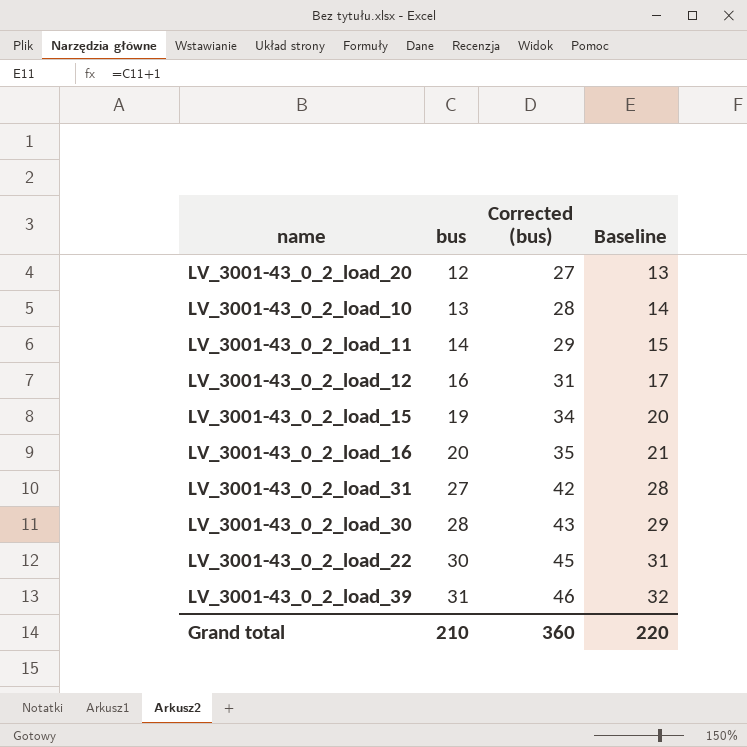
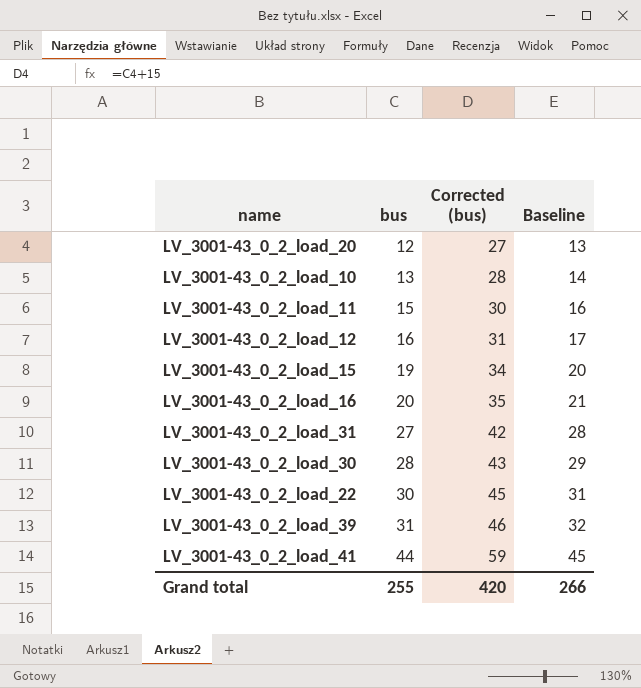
LV_3001-43_0_2_load_11 | bus: 14 -> 15
LV_3001-43_0_2_load_11 | Corrected (bus): 29 -> 30
LV_3001-43_0_2_load_11 | Baseline: 15 -> 16
row LV_3001-43_0_2_load_41: none -> 44 | 59 | 45
Grand total | bus: 210 -> 255
Grand total | Corrected (bus): 360 -> 420
Grand total | Baseline: 220 -> 266

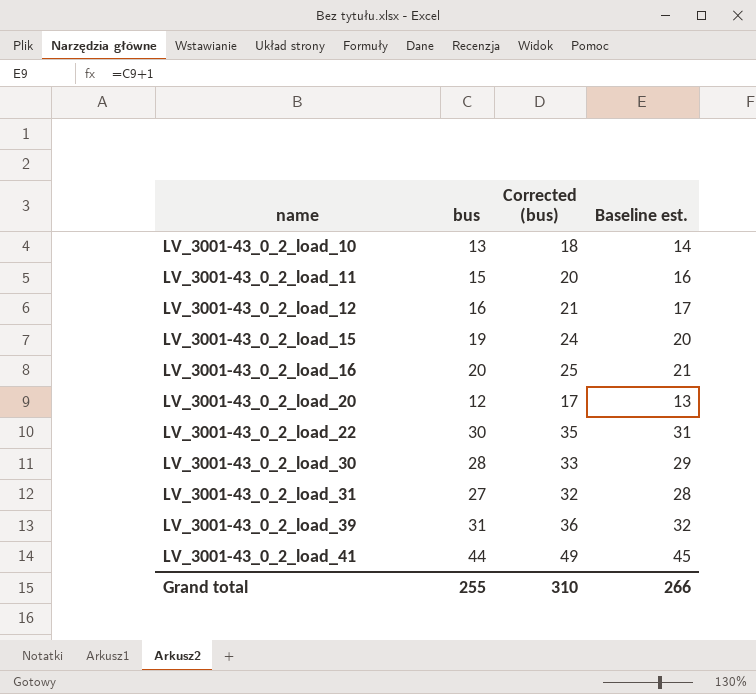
row order: bus ascending -> name ascending
column Corrected (bus) | formula: [bus] + 15 -> [bus] + 5
column name: Baseline -> Baseline est.
Grand total | Corrected (bus): 420 -> 310

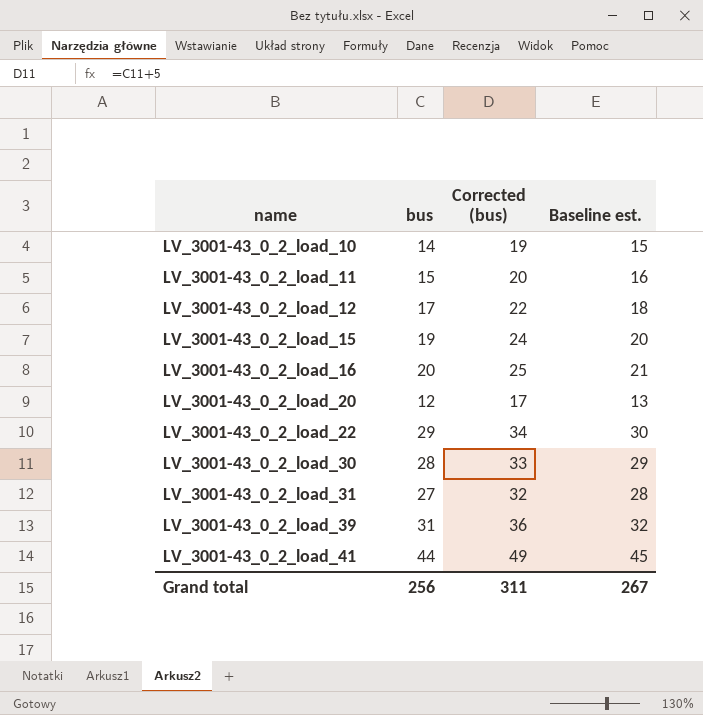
LV_3001-43_0_2_load_10 | bus: 13 -> 14
LV_3001-43_0_2_load_10 | Corrected (bus): 18 -> 19
LV_3001-43_0_2_load_10 | Baseline est.: 14 -> 15
LV_3001-43_0_2_load_12 | bus: 16 -> 17
LV_3001-43_0_2_load_12 | Corrected (bus): 21 -> 22
LV_3001-43_0_2_load_12 | Baseline est.: 17 -> 18
LV_3001-43_0_2_load_22 | bus: 30 -> 29
LV_3001-43_0_2_load_22 | Corrected (bus): 35 -> 34
LV_3001-43_0_2_load_22 | Baseline est.: 31 -> 30
Grand total | bus: 255 -> 256
Grand total | Corrected (bus): 310 -> 311
Grand total | Baseline est.: 266 -> 267

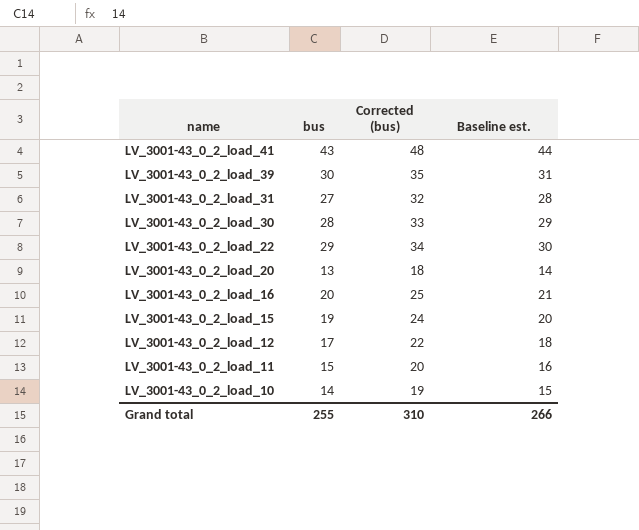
row order: name ascending -> name descending
LV_3001-43_0_2_load_41 | bus: 44 -> 43
LV_3001-43_0_2_load_41 | Corrected (bus): 49 -> 48
LV_3001-43_0_2_load_41 | Baseline est.: 45 -> 44
LV_3001-43_0_2_load_39 | bus: 31 -> 30
LV_3001-43_0_2_load_39 | Corrected (bus): 36 -> 35
LV_3001-43_0_2_load_39 | Baseline est.: 32 -> 31
LV_3001-43_0_2_load_20 | bus: 12 -> 13
LV_3001-43_0_2_load_20 | Corrected (bus): 17 -> 18
LV_3001-43_0_2_load_20 | Baseline est.: 13 -> 14
Grand total | bus: 256 -> 255
Grand total | Corrected (bus): 311 -> 310
Grand total | Baseline est.: 267 -> 266

